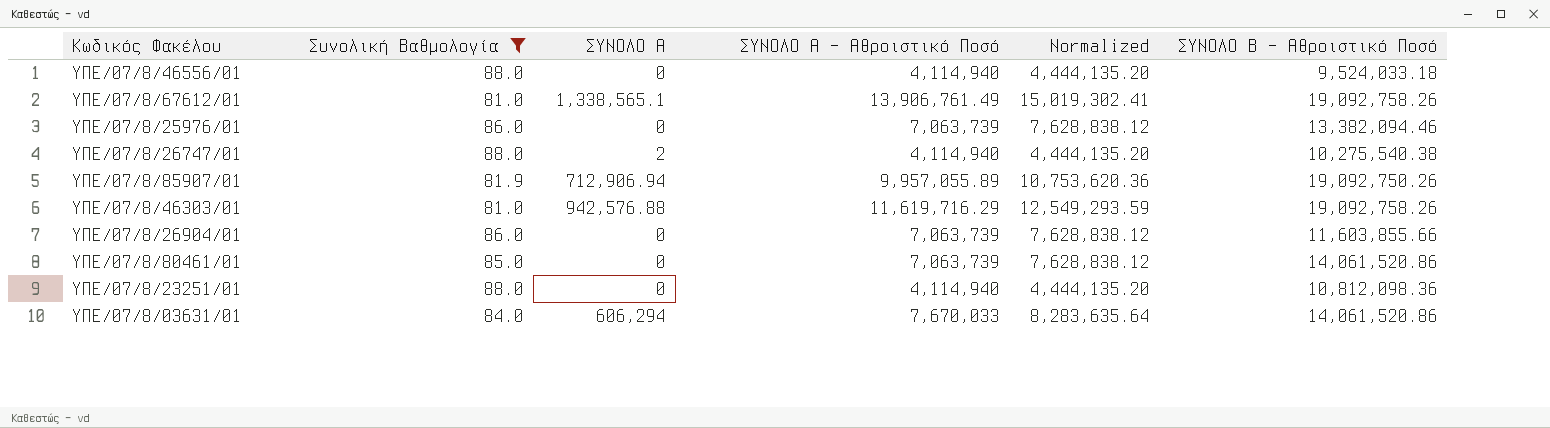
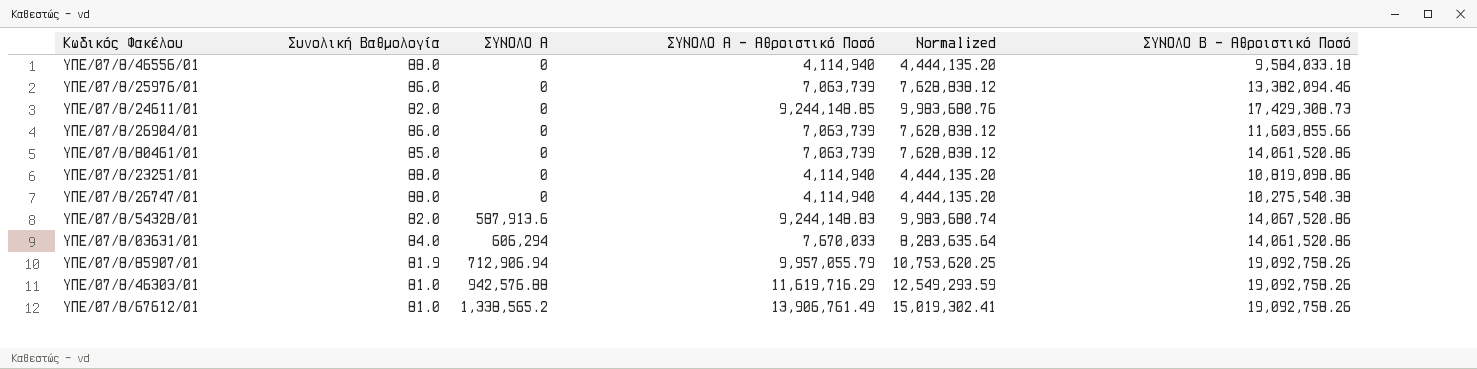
filter: Συνολική Βαθμολογία != 82.0 -> none
row order: none -> ΣΥΝΟΛΟ Α ascending
ΥΠΕ/07/8/46556/01 | ΣΥΝΟΛΟ Β - Αθροιστικό Ποσό: 9,524,033.18 -> 9,584,033.18
ΥΠΕ/07/8/23251/01 | ΣΥΝΟΛΟ Β - Αθροιστικό Ποσό: 10,812,098.36 -> 10,819,098.86
ΥΠΕ/07/8/26747/01 | ΣΥΝΟΛΟ Α: 2 -> 0
ΥΠΕ/07/8/85907/01 | ΣΥΝΟΛΟ Α - Αθροιστικό Ποσό: 9,957,055.89 -> 9,957,055.79
ΥΠΕ/07/8/85907/01 | Normalized: 10,753,620.36 -> 10,753,620.25
ΥΠΕ/07/8/85907/01 | ΣΥΝΟΛΟ Β - Αθροιστικό Ποσό: 19,092,750.26 -> 19,092,758.26
ΥΠΕ/07/8/67612/01 | ΣΥΝΟΛΟ Α: 1,338,565.1 -> 1,338,565.2

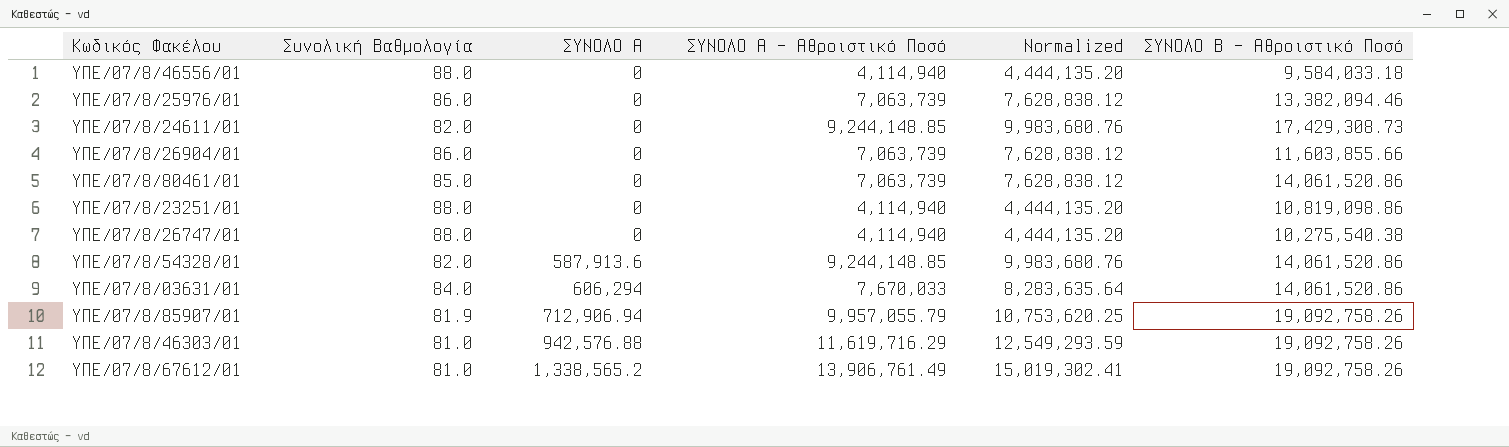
ΥΠΕ/07/8/54328/01 | ΣΥΝΟΛΟ Α - Αθροιστικό Ποσό: 9,244,148.83 -> 9,244,148.85
ΥΠΕ/07/8/54328/01 | Normalized: 9,983,680.74 -> 9,983,680.76
ΥΠΕ/07/8/54328/01 | ΣΥΝΟΛΟ Β - Αθροιστικό Ποσό: 14,067,520.86 -> 14,061,520.86

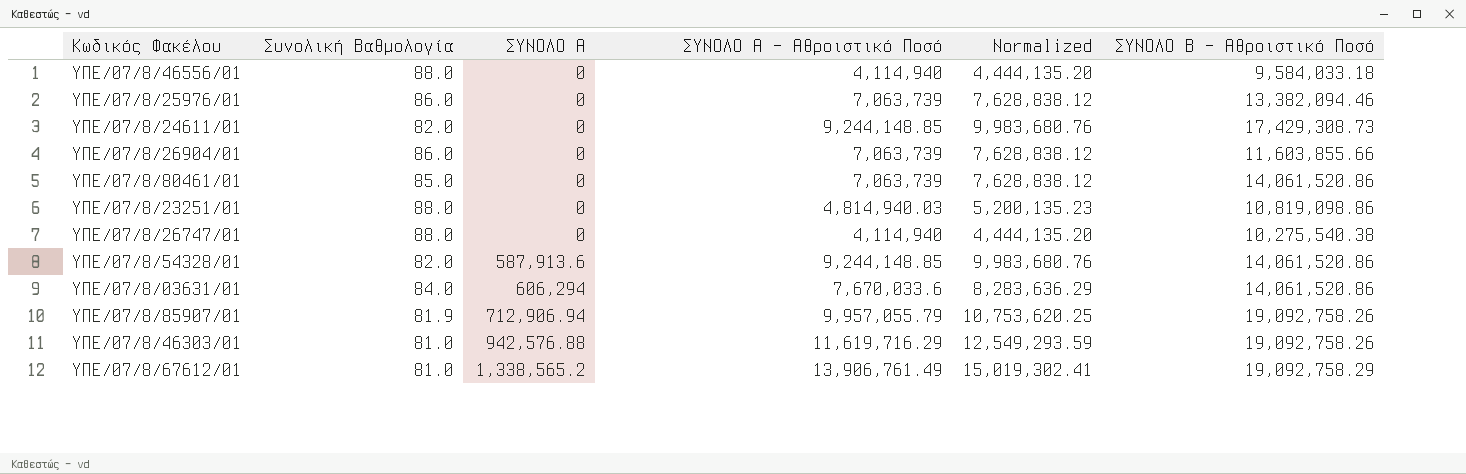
ΥΠΕ/07/8/23251/01 | ΣΥΝΟΛΟ Α - Αθροιστικό Ποσό: 4,114,940 -> 4,814,940.03
ΥΠΕ/07/8/23251/01 | Normalized: 4,444,135.20 -> 5,200,135.23
ΥΠΕ/07/8/03631/01 | ΣΥΝΟΛΟ Α - Αθροιστικό Ποσό: 7,670,033 -> 7,670,033.6
ΥΠΕ/07/8/03631/01 | Normalized: 8,283,635.64 -> 8,283,636.29
ΥΠΕ/07/8/67612/01 | ΣΥΝΟΛΟ Β - Αθροιστικό Ποσό: 19,092,758.26 -> 19,092,758.29

